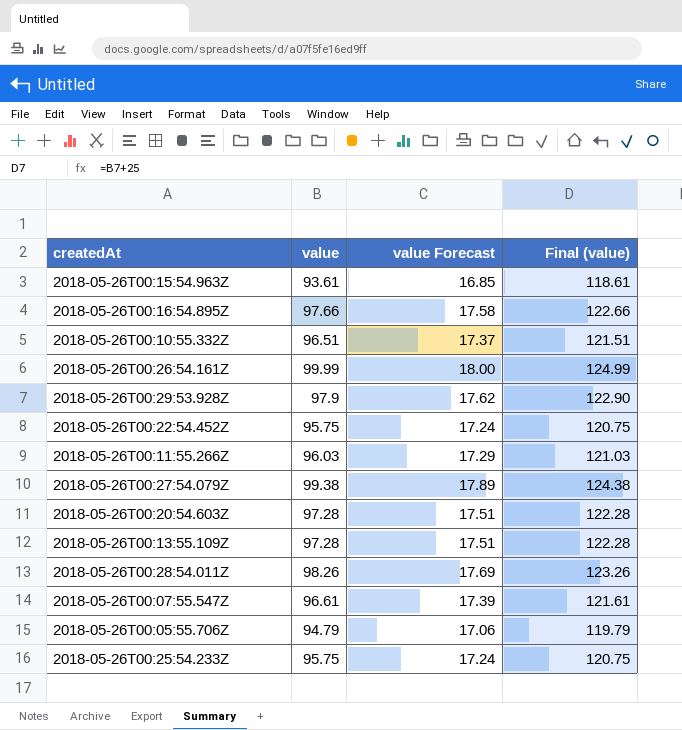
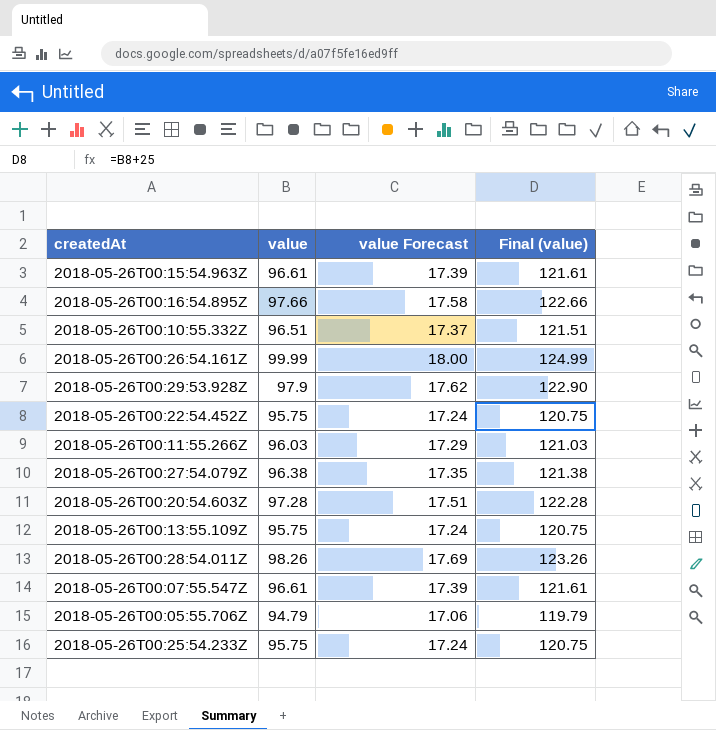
2018-05-26T00:15:54.963Z | value: 93.61 -> 96.61
2018-05-26T00:15:54.963Z | value Forecast: 16.85 -> 17.39
2018-05-26T00:15:54.963Z | Final (value): 118.61 -> 121.61
2018-05-26T00:27:54.079Z | value: 99.38 -> 96.38
2018-05-26T00:27:54.079Z | value Forecast: 17.89 -> 17.35
2018-05-26T00:27:54.079Z | Final (value): 124.38 -> 121.38
2018-05-26T00:13:55.109Z | value: 97.28 -> 95.75
2018-05-26T00:13:55.109Z | value Forecast: 17.51 -> 17.24
2018-05-26T00:13:55.109Z | Final (value): 122.28 -> 120.75

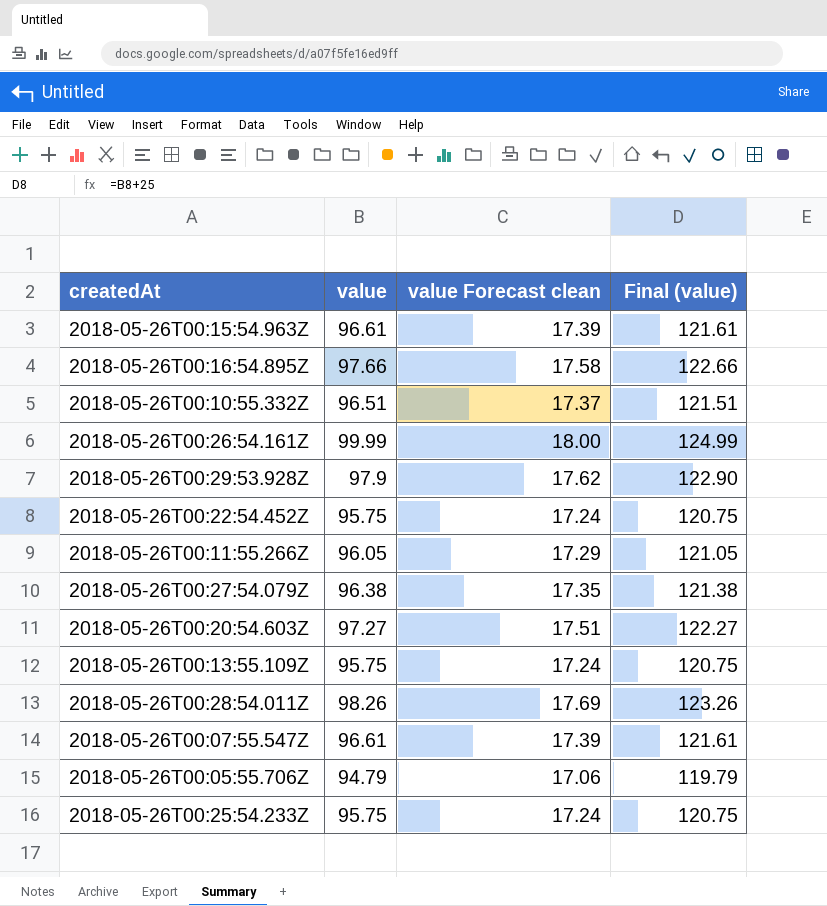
column name: value Forecast -> value Forecast clean
2018-05-26T00:11:55.266Z | value: 96.03 -> 96.05
2018-05-26T00:11:55.266Z | Final (value): 121.03 -> 121.05
2018-05-26T00:20:54.603Z | value: 97.28 -> 97.27
2018-05-26T00:20:54.603Z | Final (value): 122.28 -> 122.27

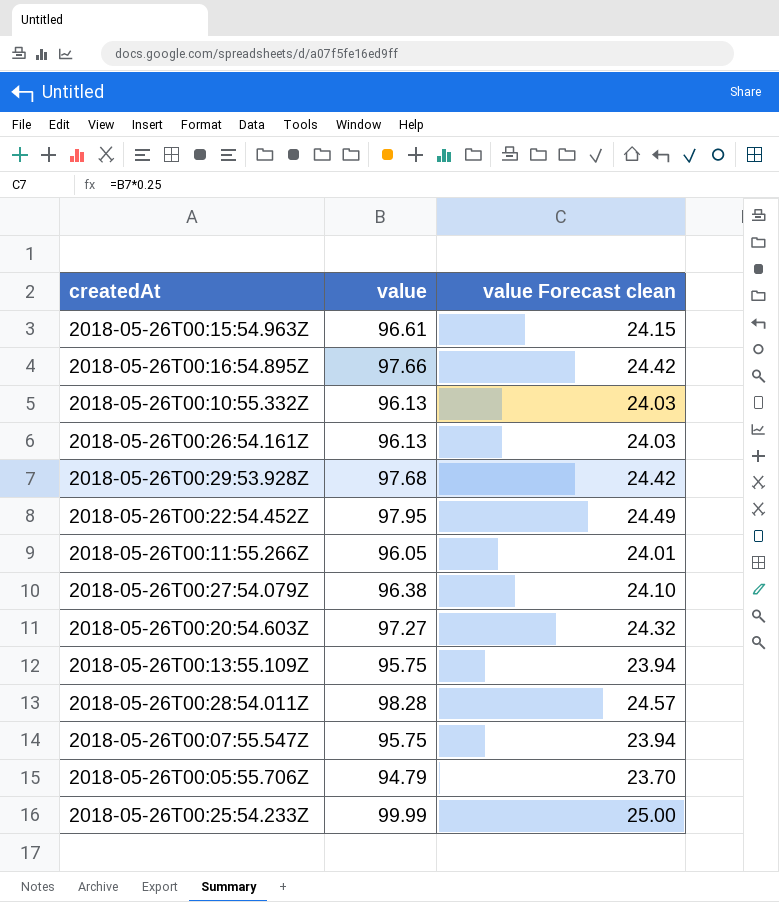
column Final (value) | formula: [value] + 25 -> none
column value Forecast clean | formula: [value] * 0.18 -> [value] * 0.25
2018-05-26T00:10:55.332Z | value: 96.51 -> 96.13
2018-05-26T00:26:54.161Z | value: 99.99 -> 96.13
2018-05-26T00:29:53.928Z | value: 97.9 -> 97.68
2018-05-26T00:22:54.452Z | value: 95.75 -> 97.95
2018-05-26T00:28:54.011Z | value: 98.26 -> 98.28
2018-05-26T00:07:55.547Z | value: 96.61 -> 95.75
2018-05-26T00:25:54.233Z | value: 95.75 -> 99.99

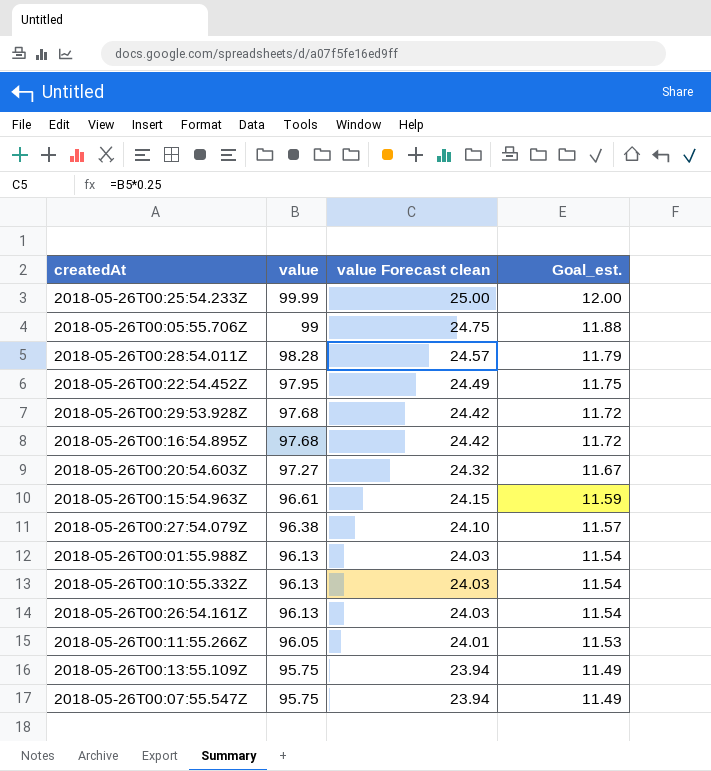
row order: none -> value descending
column Goal_est. | formula: none -> [value] * 0.12
2018-05-26T00:05:55.706Z | value: 94.79 -> 99
2018-05-26T00:05:55.706Z | value Forecast clean: 23.70 -> 24.75
2018-05-26T00:16:54.895Z | value: 97.66 -> 97.68
row 2018-05-26T00:01:55.988Z: none -> 96.13 | 24.03 | 11.54

